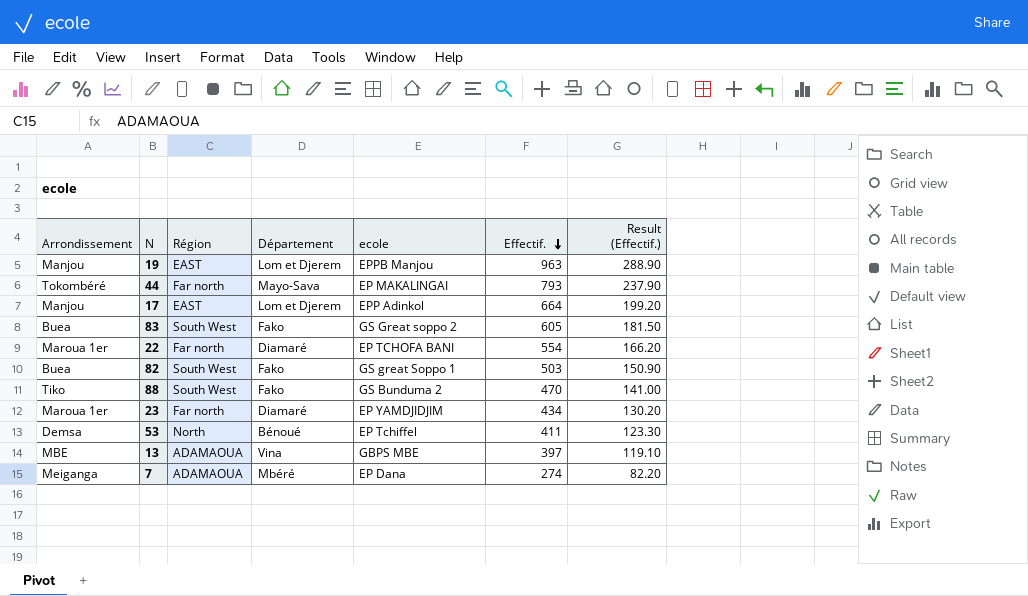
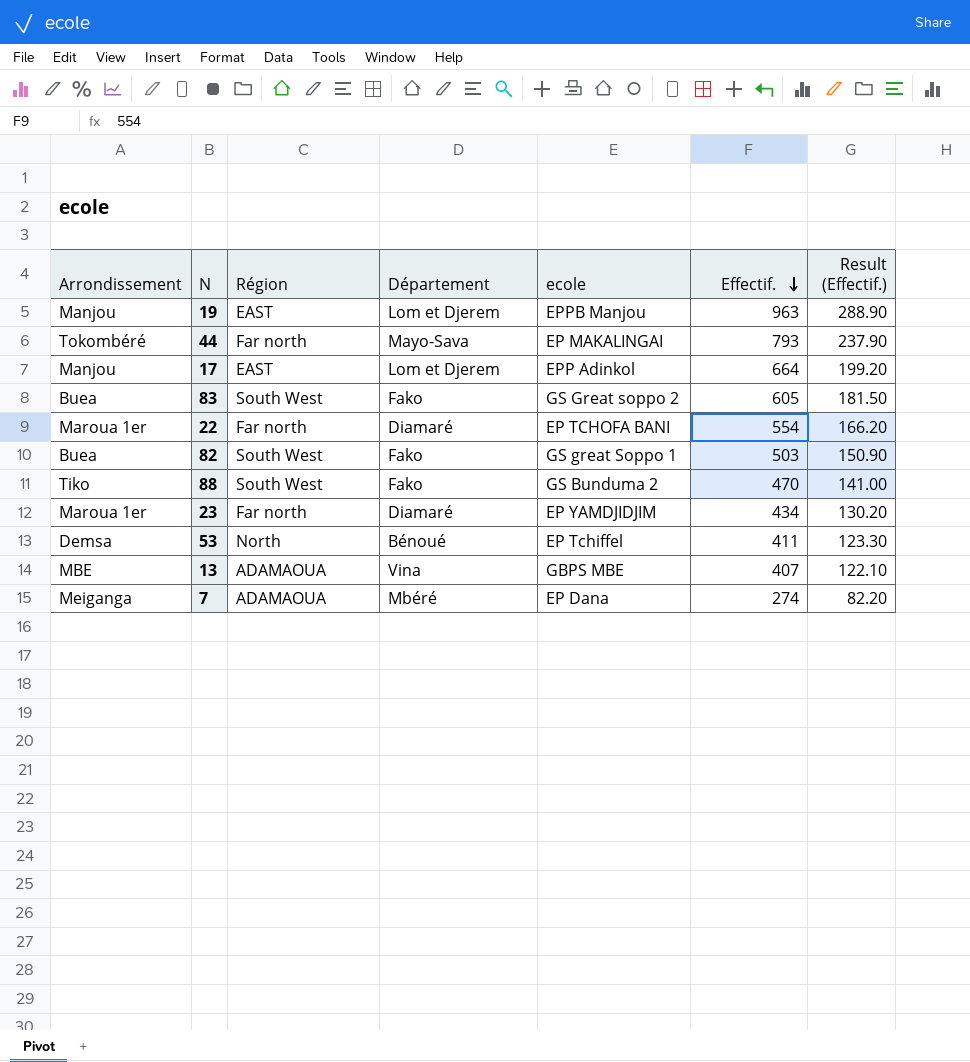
13 | Effectif.: 397 -> 407
13 | Result (Effectif.): 119.10 -> 122.10

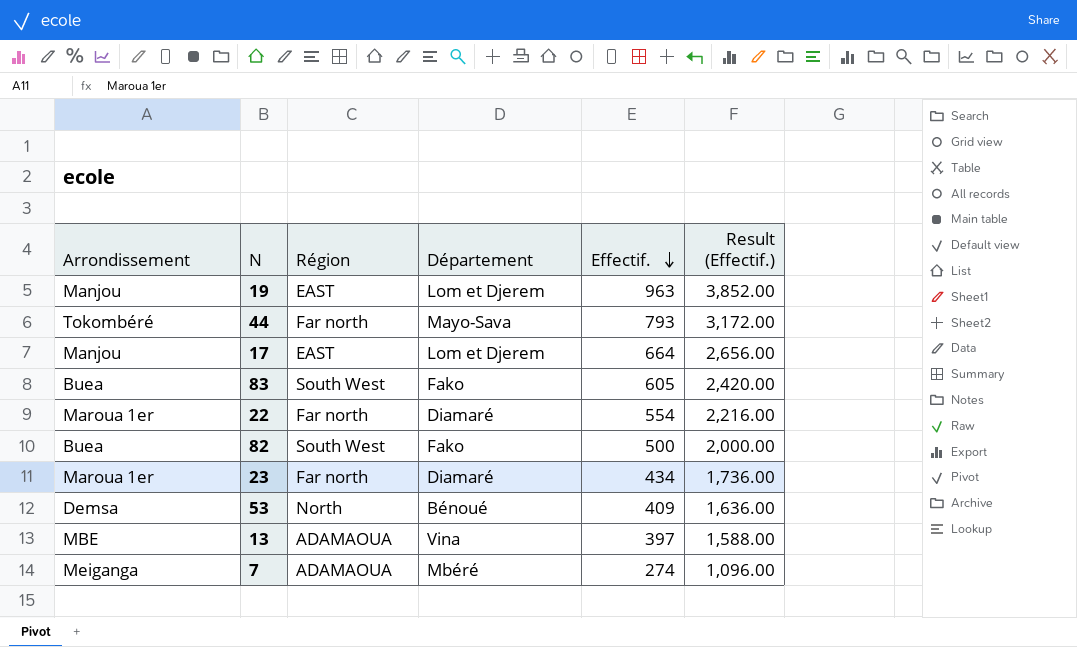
column ecole | position: 5 -> none
column Result (Effectif.) | formula: [Effectif.] * 0.3 -> [Effectif.] * 4
row 88: Tiko | South West | Fako | GS Bunduma 2 | 470 | 141.00 -> none
82 | Effectif.: 503 -> 500
53 | Effectif.: 411 -> 409
13 | Effectif.: 407 -> 397

